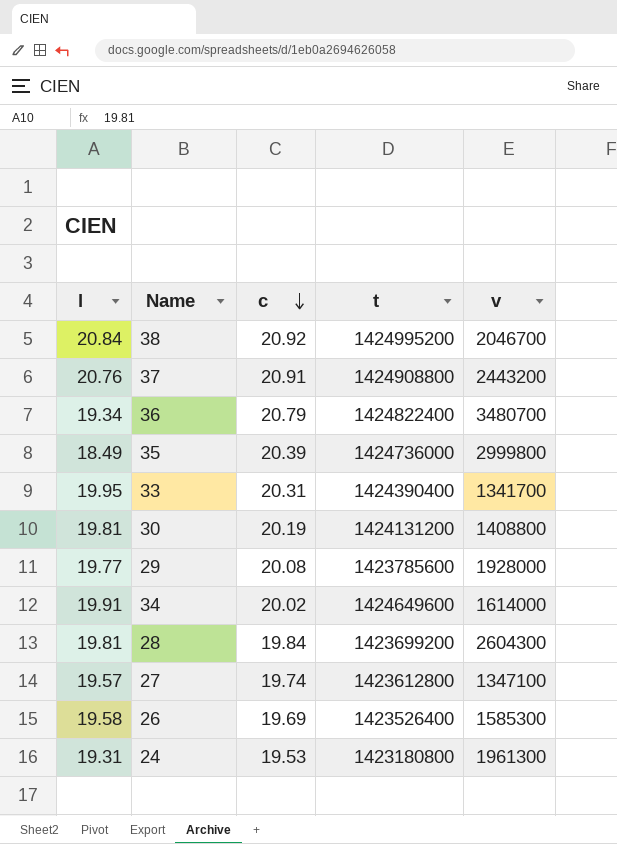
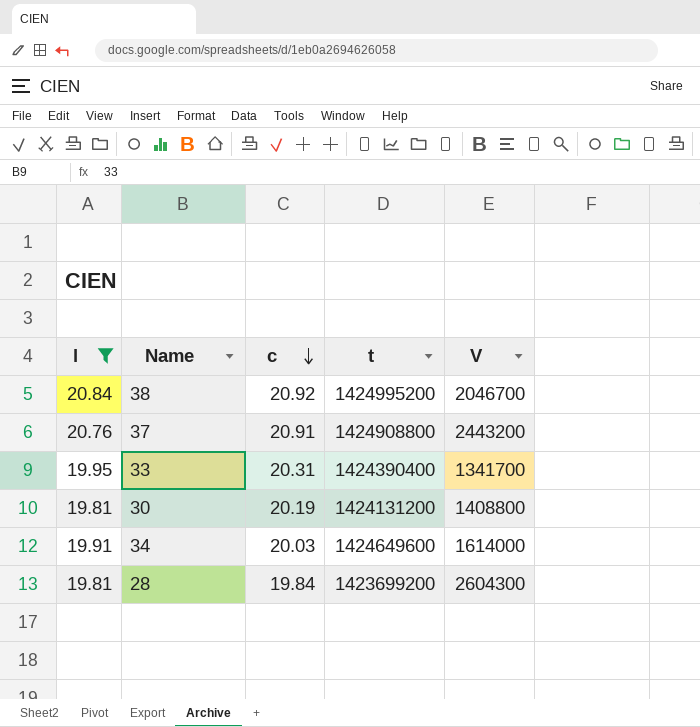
filter: none -> l >= 19.81
column name: v -> V
34 | c: 20.02 -> 20.03

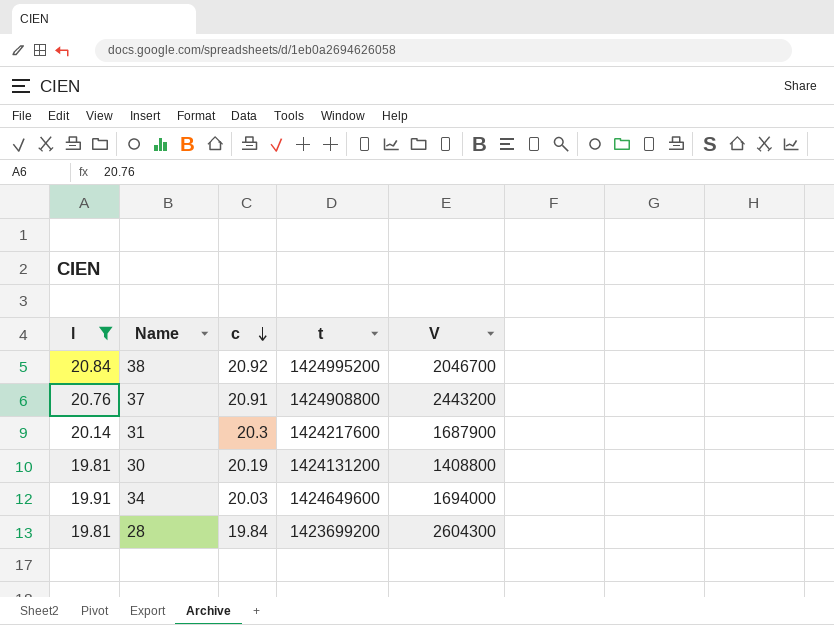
row 33: 19.95 | 20.31 | 1424390400 | 1341700 -> none
row 31: none -> 20.14 | 20.3 | 1424217600 | 1687900
34 | V: 1614000 -> 1694000

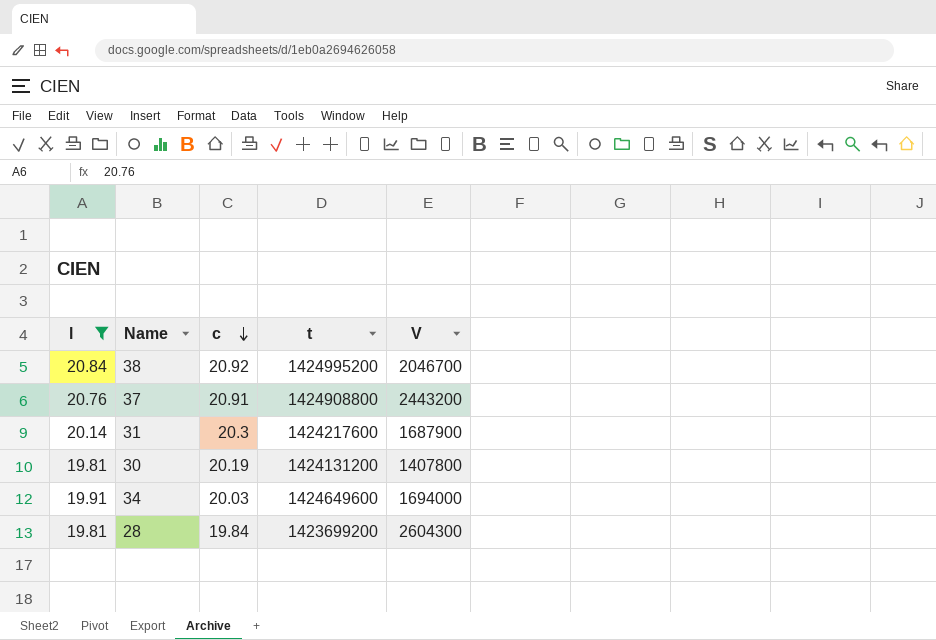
30 | V: 1408800 -> 1407800

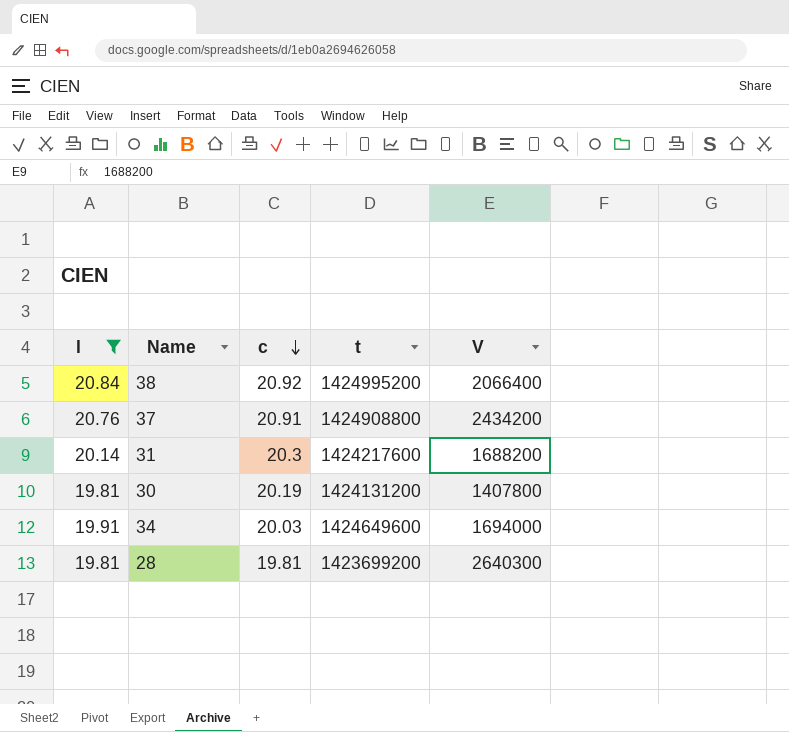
38 | V: 2046700 -> 2066400
37 | V: 2443200 -> 2434200
31 | V: 1687900 -> 1688200
28 | c: 19.84 -> 19.81
28 | V: 2604300 -> 2640300

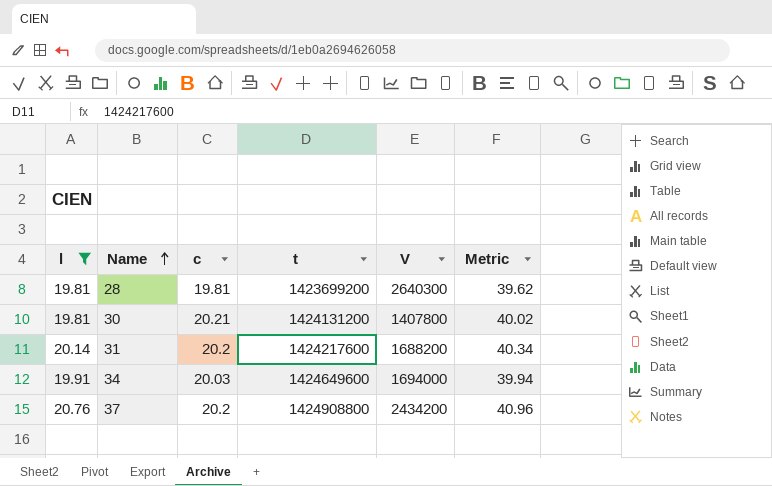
row order: c descending -> Name ascending
column Metric | formula: none -> [l] + [c]
row 38: 20.84 | 20.92 | 1424995200 | 2066400 -> none
30 | c: 20.19 -> 20.21
31 | c: 20.3 -> 20.2
37 | c: 20.91 -> 20.2

